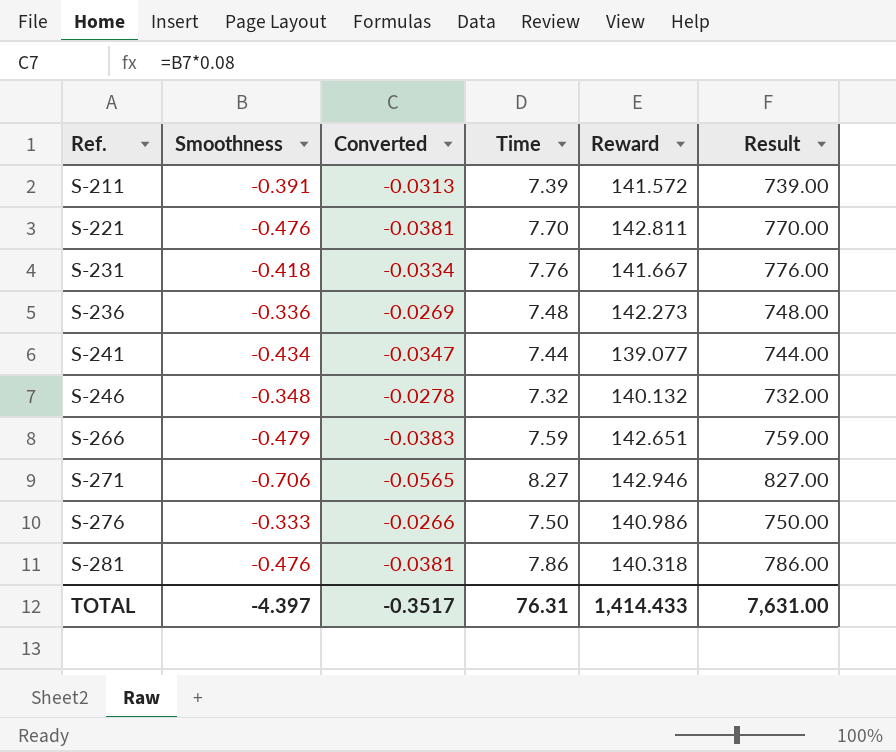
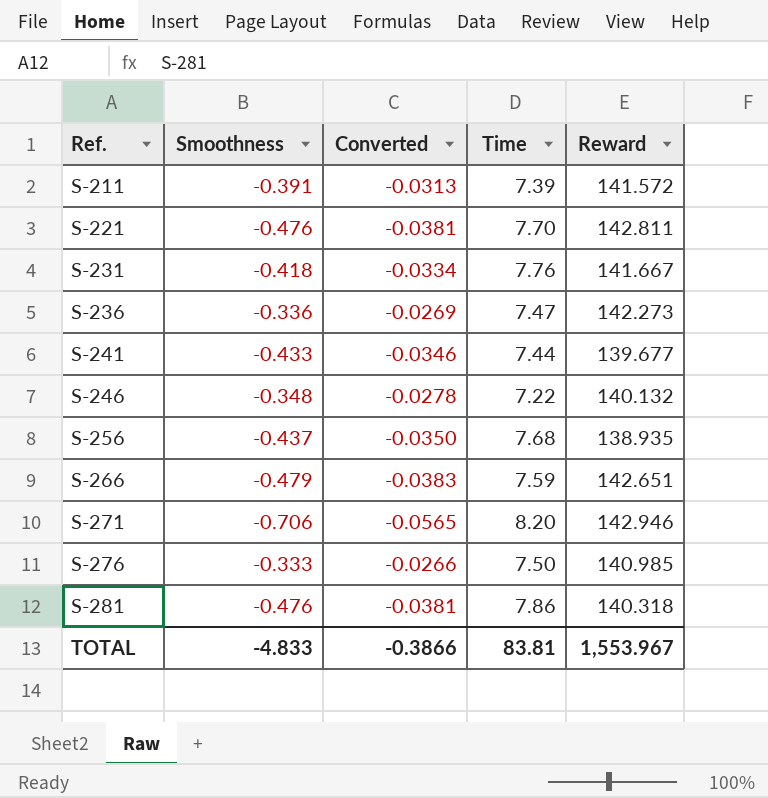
column Result | formula: [Time] * 100 -> none
S-236 | Time: 7.48 -> 7.47
S-241 | Smoothness: -0.434 -> -0.433
S-241 | Converted: -0.0347 -> -0.0346
S-241 | Reward: 139.077 -> 139.677
S-246 | Time: 7.32 -> 7.22
row S-256: none -> -0.437 | -0.0350 | 7.68 | 138.935
S-271 | Time: 8.27 -> 8.20
S-276 | Reward: 140.986 -> 140.985
TOTAL | Smoothness: -4.397 -> -4.833
TOTAL | Converted: -0.3517 -> -0.3866
TOTAL | Time: 76.31 -> 83.81
TOTAL | Reward: 1,414.433 -> 1,553.967

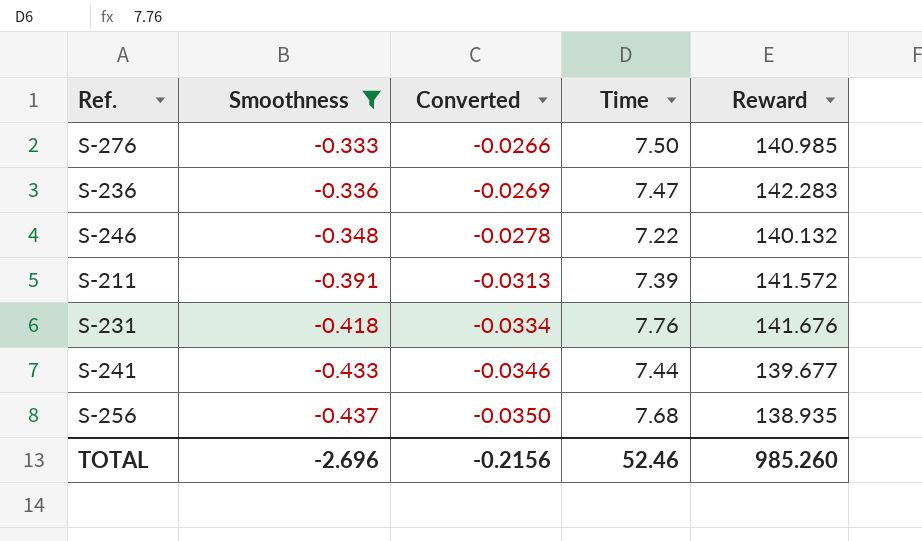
filter: none -> Smoothness >= -0.437
row order: Ref. ascending -> Smoothness descending
S-236 | Reward: 142.273 -> 142.283
S-231 | Reward: 141.667 -> 141.676
TOTAL | Smoothness: -4.833 -> -2.696
TOTAL | Converted: -0.3866 -> -0.2156
TOTAL | Time: 83.81 -> 52.46
TOTAL | Reward: 1,553.967 -> 985.260

